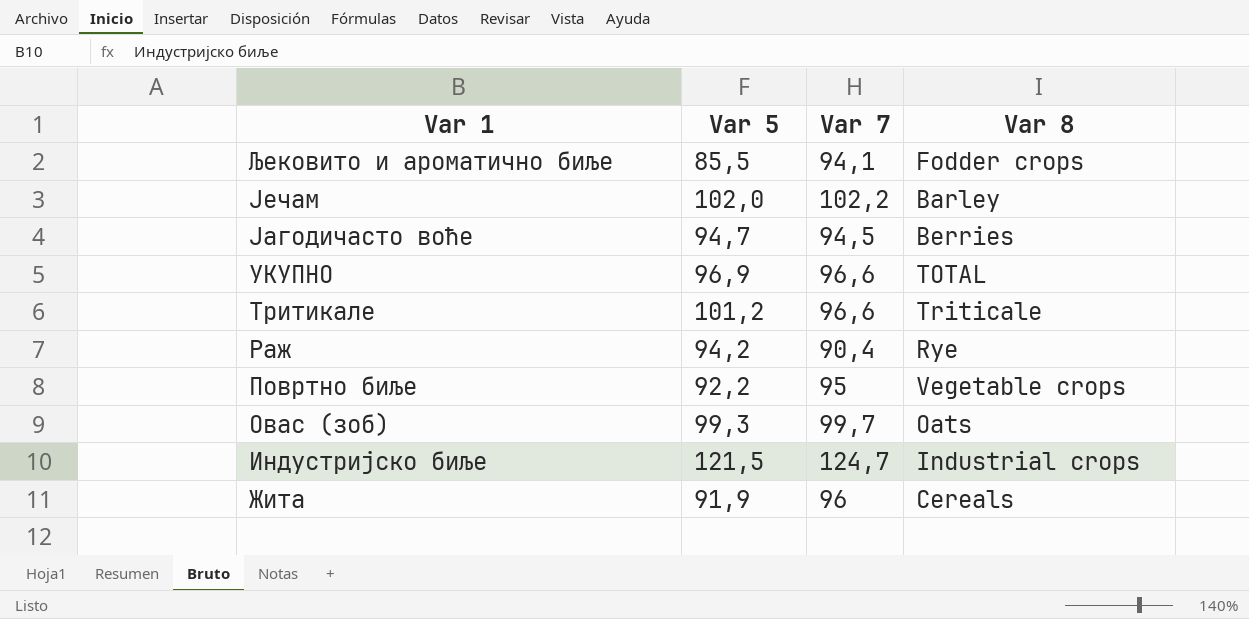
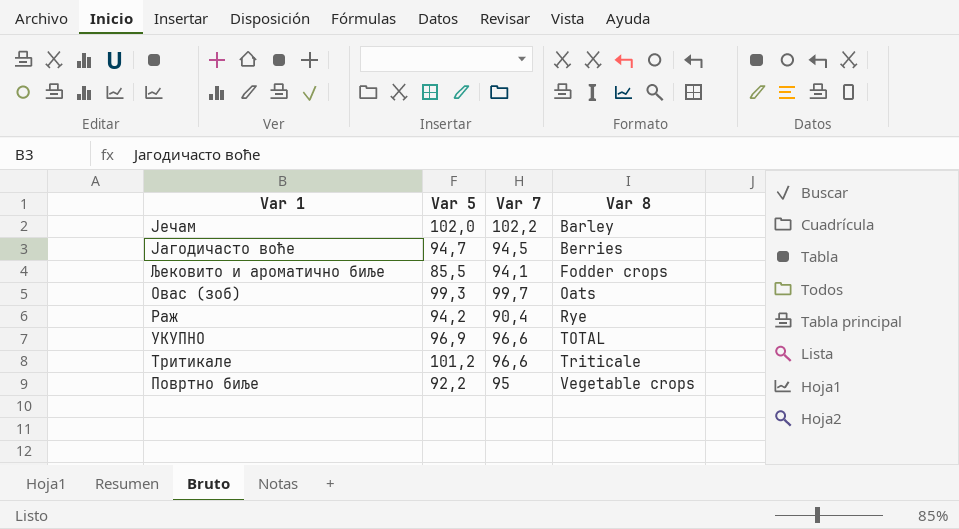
row order: Var 1 descending -> Var 8 ascending
row Индустријско биље: 121,5 | 124,7 | Industrial crops -> none
row Жита: 91,9 | 96 | Cereals -> none

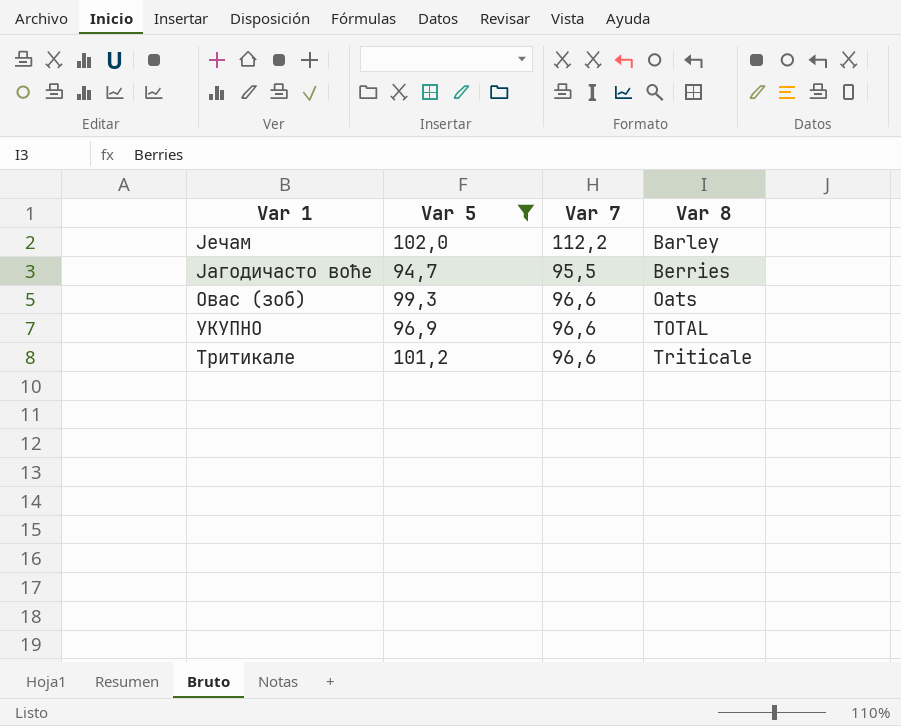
filter: none -> Var 5 >= 94,7
Јечам | Var 7: 102,2 -> 112,2
Јагодичасто воће | Var 7: 94,5 -> 95,5
Овас (зоб) | Var 7: 99,7 -> 96,6

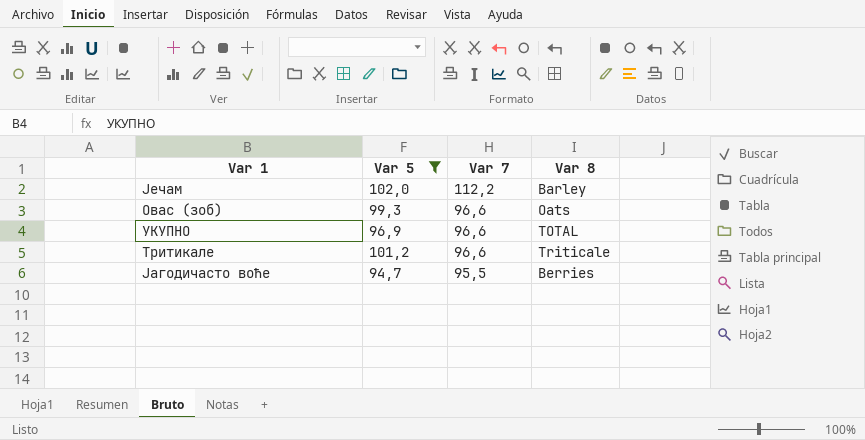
row order: Var 8 ascending -> Var 7 descending

